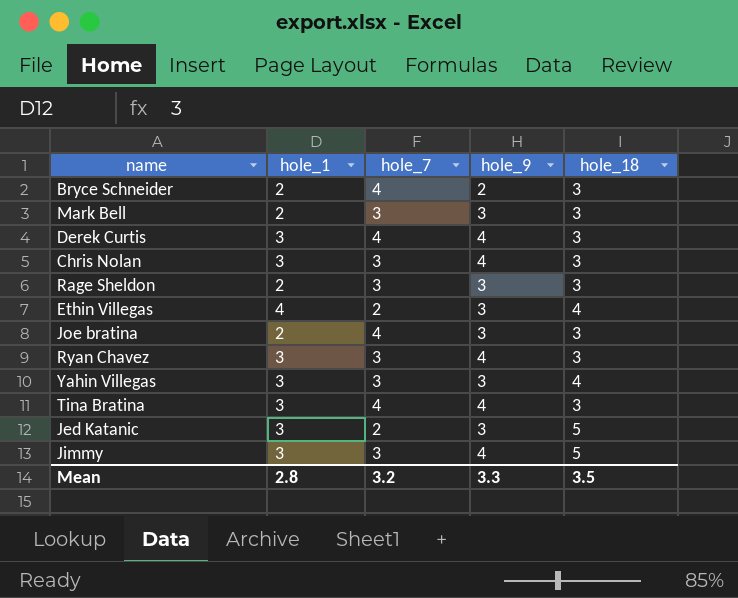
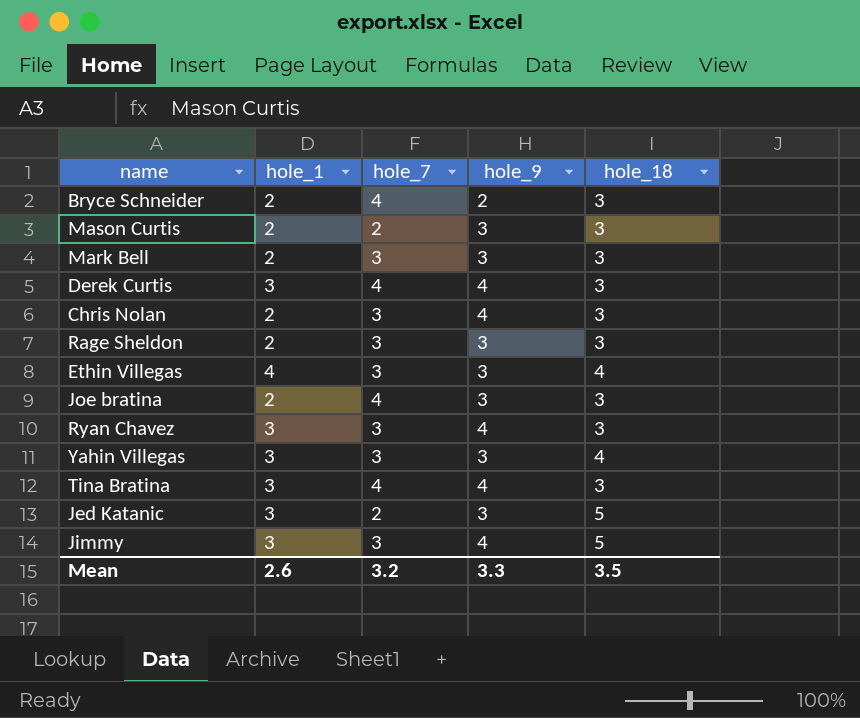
row Mason Curtis: none -> 2 | 2 | 3 | 3
Chris Nolan | hole_1: 3 -> 2
Ethin Villegas | hole_7: 2 -> 3
Mean | hole_1: 2.8 -> 2.6

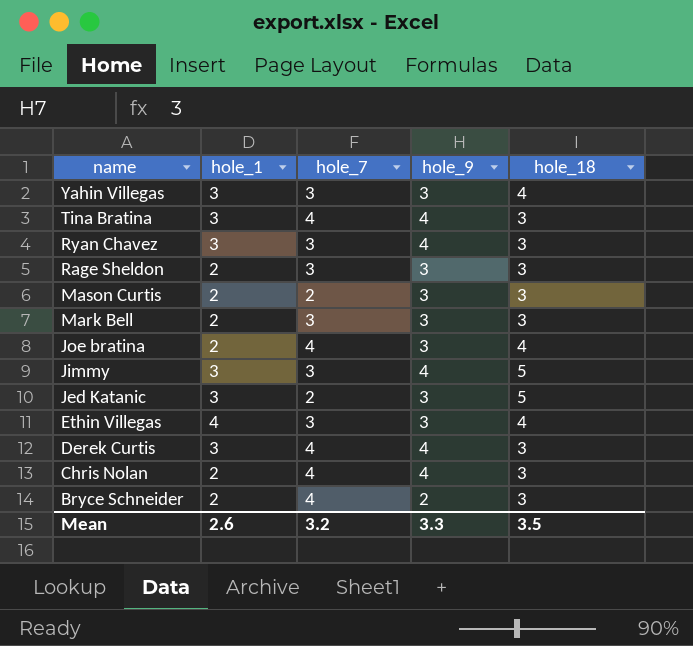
row order: none -> name descending
Joe bratina | hole_18: 3 -> 4
Chris Nolan | hole_7: 3 -> 4

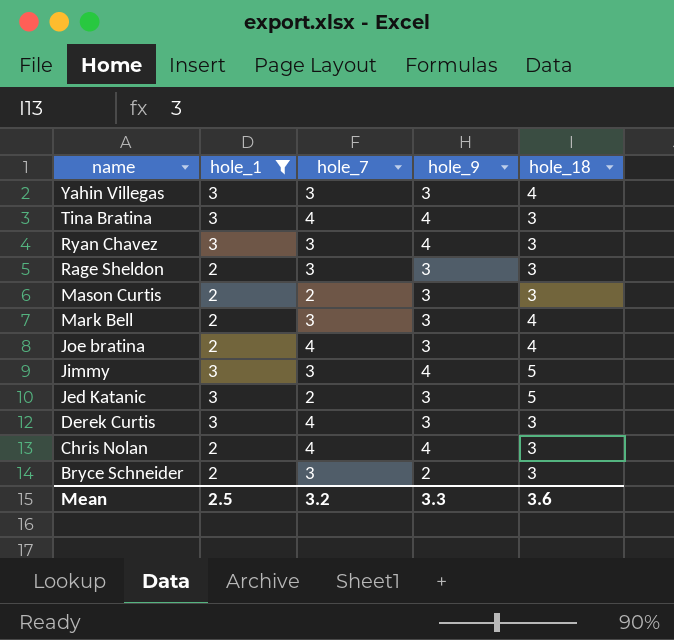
filter: none -> hole_1 != 4
Mark Bell | hole_18: 3 -> 4
Derek Curtis | hole_9: 4 -> 3
Bryce Schneider | hole_7: 4 -> 3
Mean | hole_1: 2.6 -> 2.5
Mean | hole_18: 3.5 -> 3.6

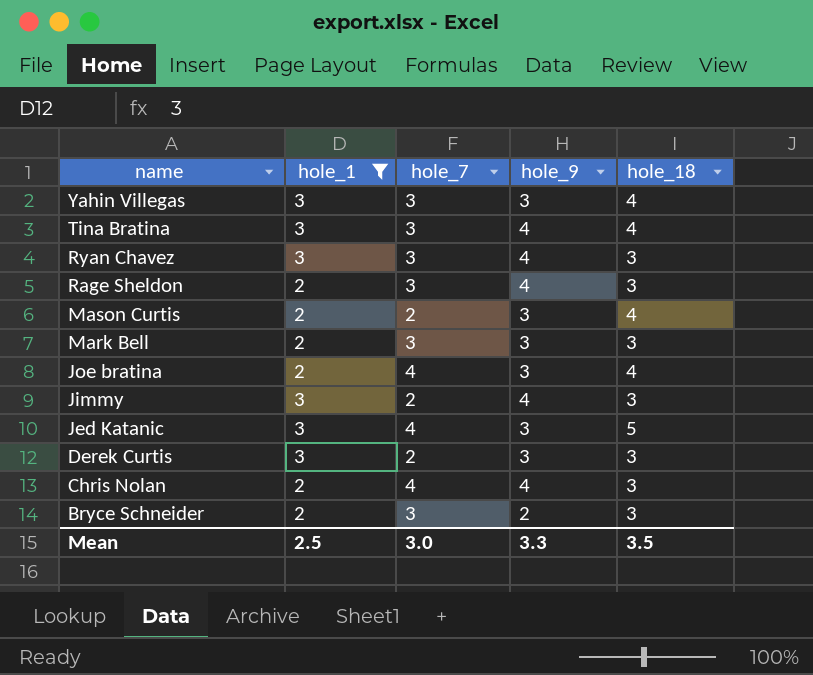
Tina Bratina | hole_7: 4 -> 3
Tina Bratina | hole_18: 3 -> 4
Rage Sheldon | hole_9: 3 -> 4
Mason Curtis | hole_18: 3 -> 4
Mark Bell | hole_18: 4 -> 3
Jimmy | hole_7: 3 -> 2
Jimmy | hole_18: 5 -> 3
Jed Katanic | hole_7: 2 -> 4
Derek Curtis | hole_7: 4 -> 2
Mean | hole_7: 3.2 -> 3.0
Mean | hole_18: 3.6 -> 3.5

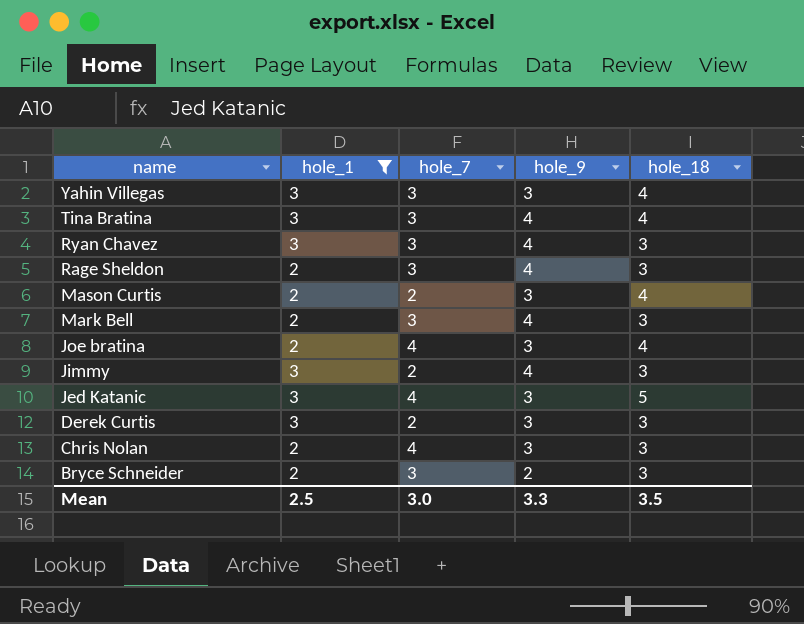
Mark Bell | hole_9: 3 -> 4
Chris Nolan | hole_9: 4 -> 3

